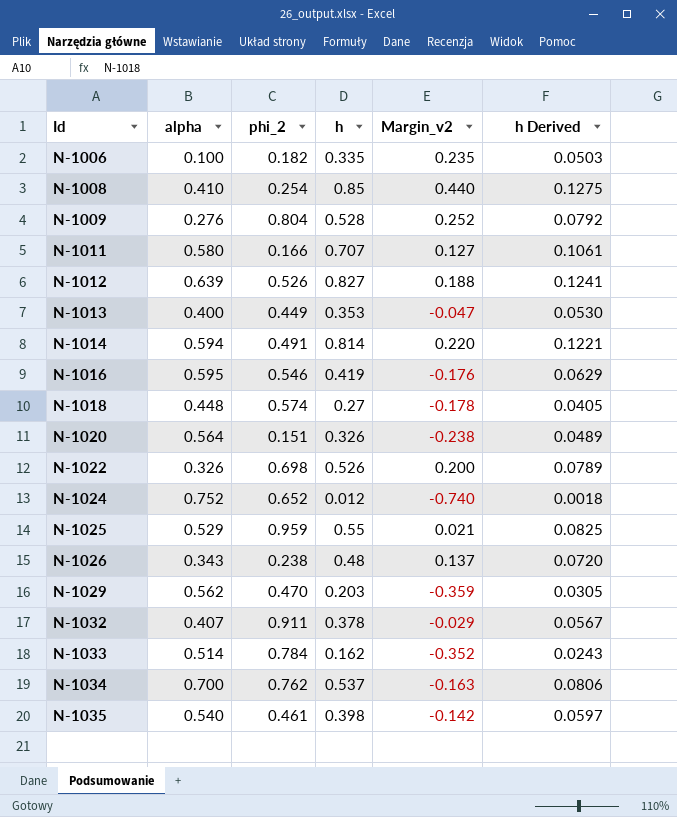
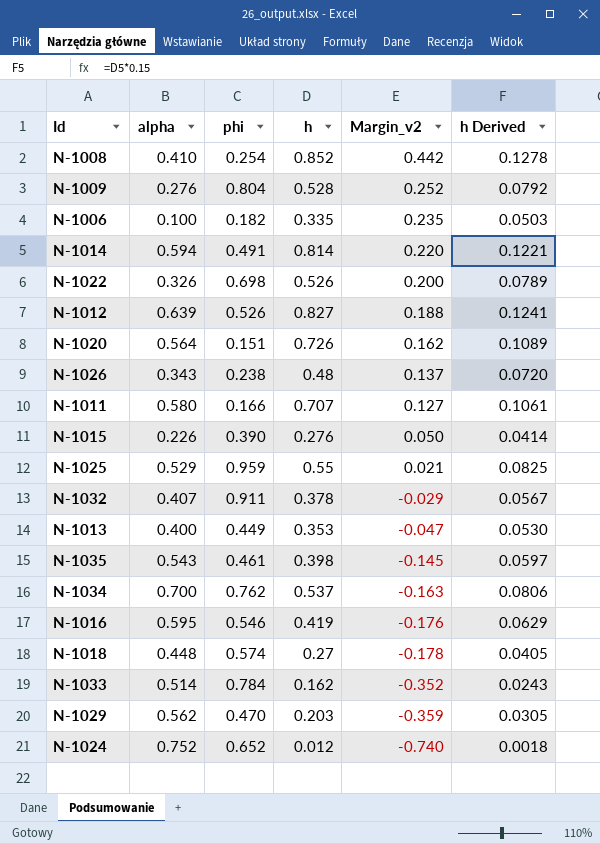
row order: Id ascending -> Margin_v2 descending
column name: phi_2 -> phi
N-1008 | h: 0.85 -> 0.852
N-1008 | Margin_v2: 0.440 -> 0.442
N-1008 | h Derived: 0.1275 -> 0.1278
N-1020 | h: 0.326 -> 0.726
N-1020 | Margin_v2: -0.238 -> 0.162
N-1020 | h Derived: 0.0489 -> 0.1089
row N-1015: none -> 0.226 | 0.390 | 0.276 | 0.050 | 0.0414
N-1035 | alpha: 0.540 -> 0.543
N-1035 | Margin_v2: -0.142 -> -0.145

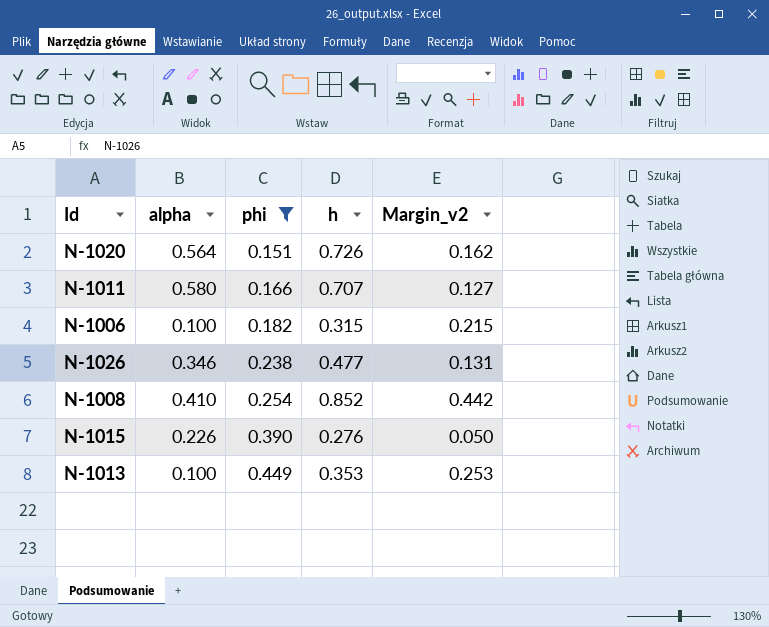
filter: none -> phi <= 0.449
row order: Margin_v2 descending -> phi ascending
column h Derived | formula: [h] * 0.15 -> none
N-1006 | h: 0.335 -> 0.315
N-1006 | Margin_v2: 0.235 -> 0.215
N-1026 | alpha: 0.343 -> 0.346
N-1026 | h: 0.48 -> 0.477
N-1026 | Margin_v2: 0.137 -> 0.131
N-1013 | alpha: 0.400 -> 0.100
N-1013 | Margin_v2: -0.047 -> 0.253

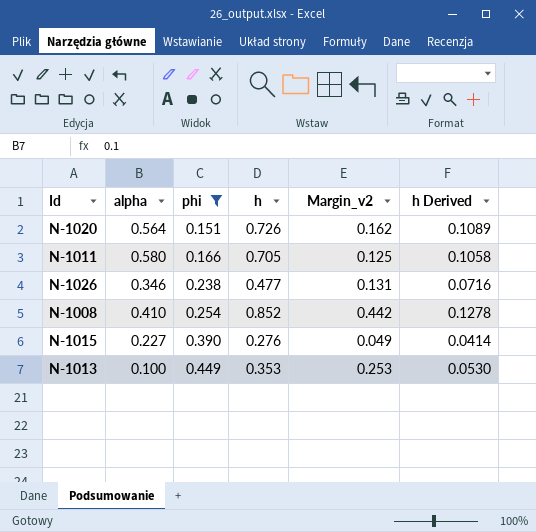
column h Derived | formula: none -> [h] * 0.15
row N-1006: 0.100 | 0.182 | 0.315 | 0.215 -> none
N-1011 | h: 0.707 -> 0.705
N-1011 | Margin_v2: 0.127 -> 0.125
N-1015 | alpha: 0.226 -> 0.227
N-1015 | Margin_v2: 0.050 -> 0.049

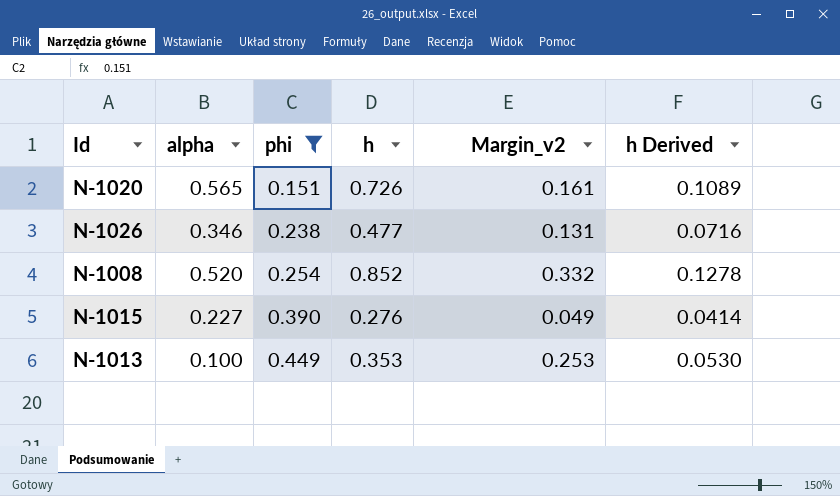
row N-1011: 0.580 | 0.166 | 0.705 | 0.125 | 0.1058 -> none
N-1020 | alpha: 0.564 -> 0.565
N-1020 | Margin_v2: 0.162 -> 0.161
N-1008 | alpha: 0.410 -> 0.520
N-1008 | Margin_v2: 0.442 -> 0.332

